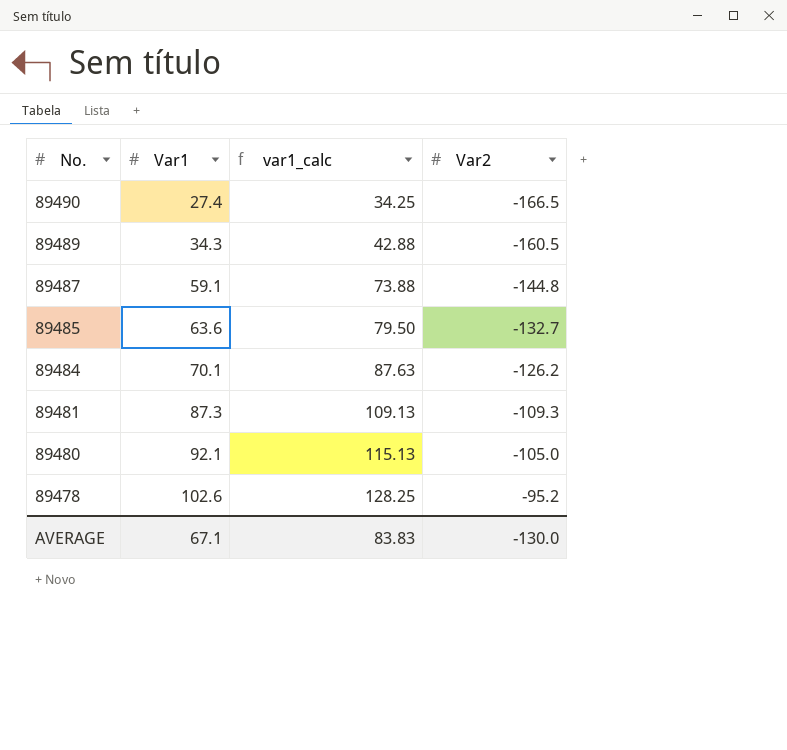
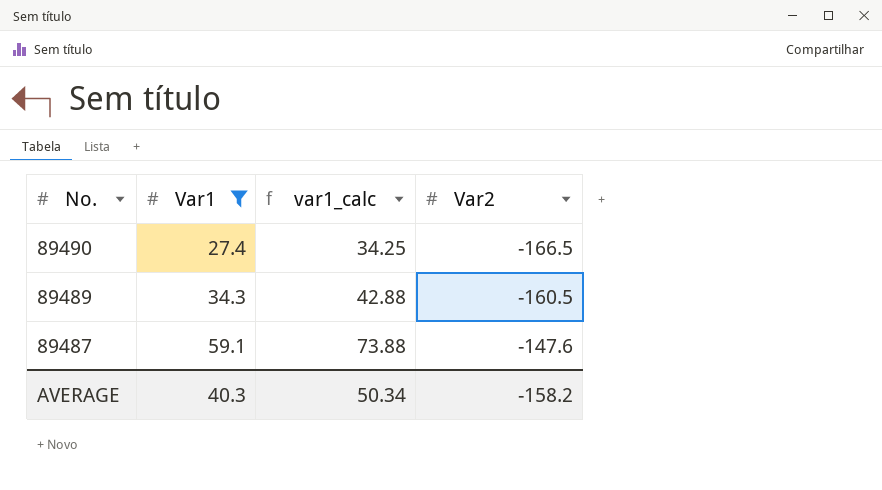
filter: none -> Var1 <= 59.1
89487 | Var2: -144.8 -> -147.6
AVERAGE | Var1: 67.1 -> 40.3
AVERAGE | var1_calc: 83.83 -> 50.34
AVERAGE | Var2: -130.0 -> -158.2

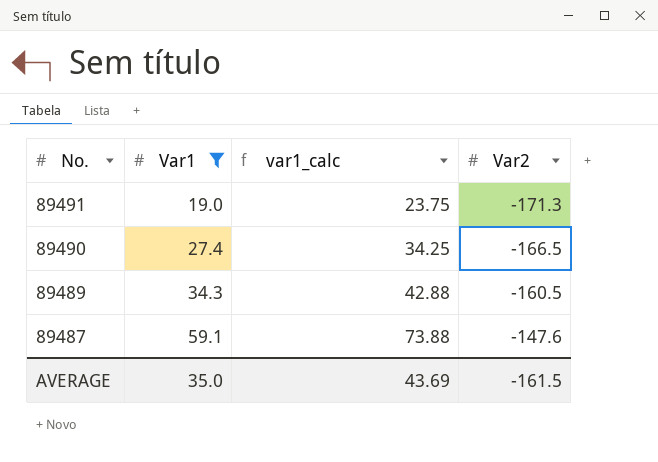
row 89491: none -> 19.0 | 23.75 | -171.3
AVERAGE | Var1: 40.3 -> 35.0
AVERAGE | var1_calc: 50.34 -> 43.69
AVERAGE | Var2: -158.2 -> -161.5

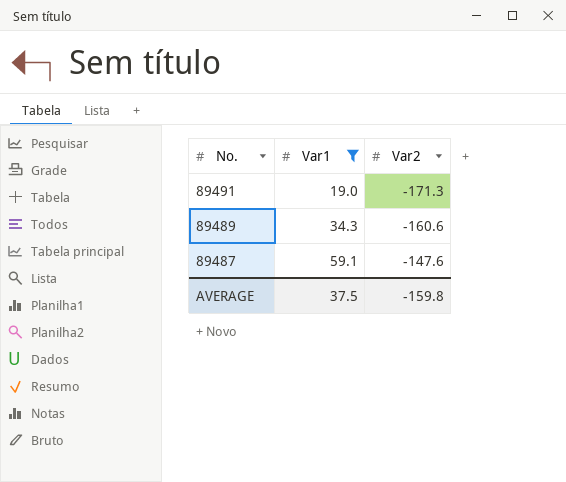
column var1_calc | formula: [Var1] * 1.25 -> none
row 89490: 27.4 | 34.25 | -166.5 -> none
89489 | Var2: -160.5 -> -160.6
AVERAGE | Var1: 35.0 -> 37.5
AVERAGE | Var2: -161.5 -> -159.8

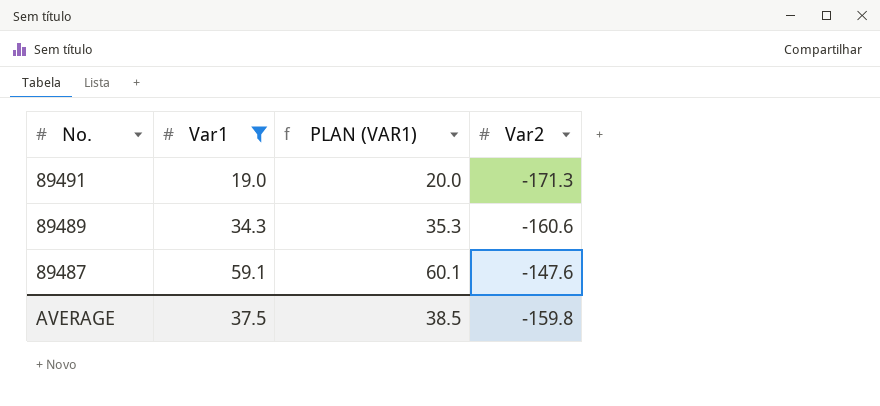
column PLAN (VAR1) | formula: none -> [Var1] + 1

